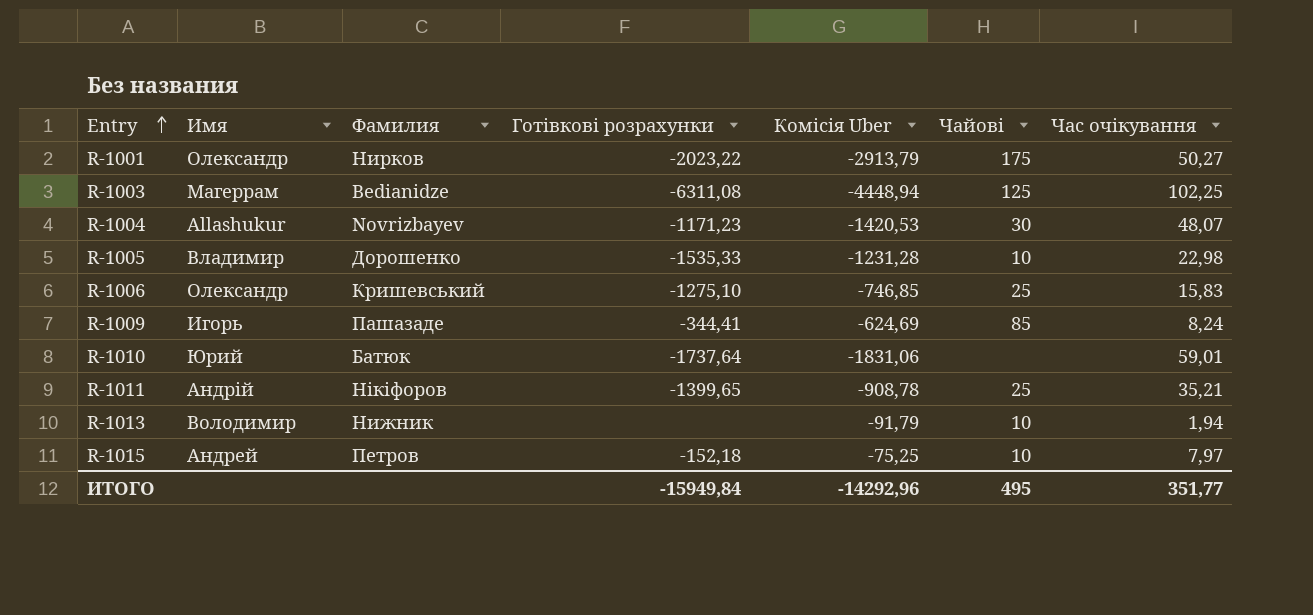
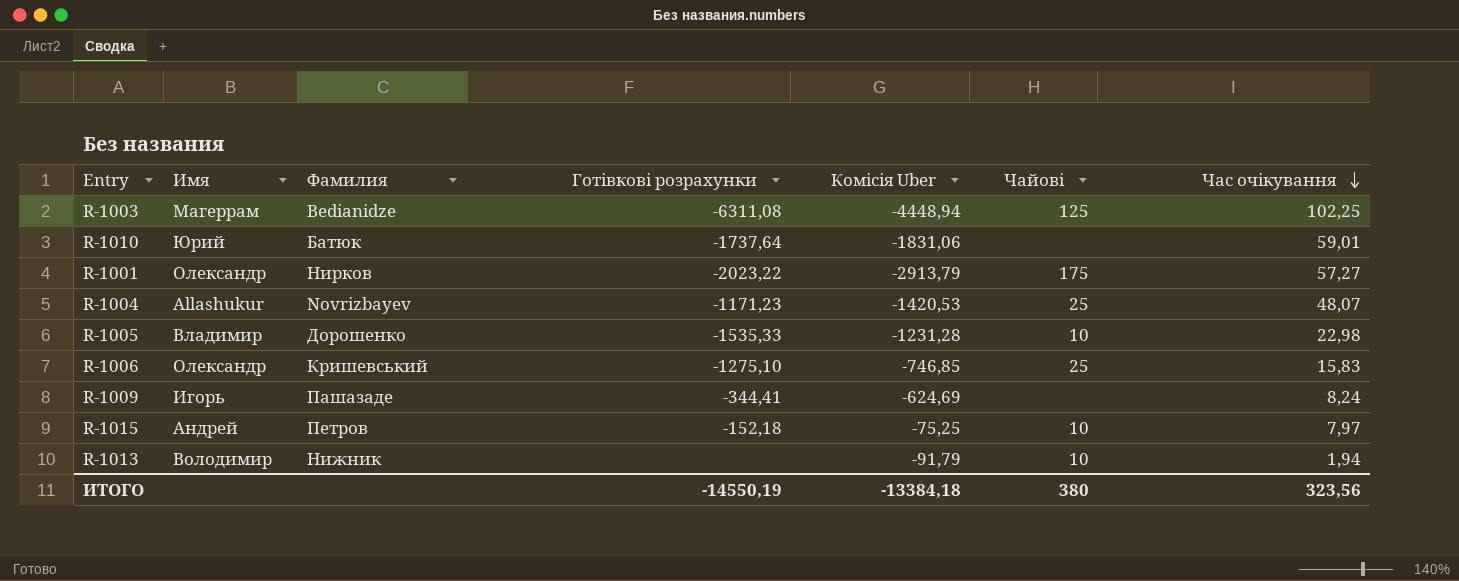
row order: Entry ascending -> Час очікування descending
row R-1011: Андрій | Нікіфоров | -1399,65 | -908,78 | 25 | 35,21 -> none
R-1001 | Час очікування: 50,27 -> 57,27
R-1004 | Чайові: 30 -> 25
R-1009 | Чайові: 85 -> none
ИТОГО | Готівкові розрахунки: -15949,84 -> -14550,19
ИТОГО | Комісія Uber: -14292,96 -> -13384,18
ИТОГО | Чайові: 495 -> 380
ИТОГО | Час очікування: 351,77 -> 323,56

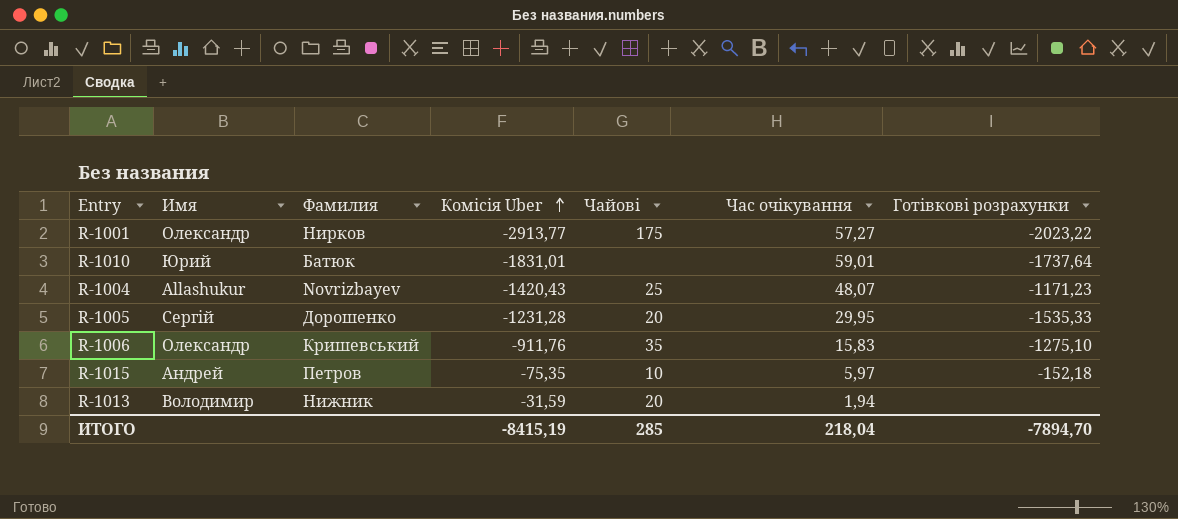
row order: Час очікування descending -> Комісія Uber ascending
column Готівкові розрахунки | position: 4 -> 7
row R-1003: Магеррам | Bedianidze | -6311,08 | -4448,94 | 125 | 102,25 -> none
row R-1009: Игорь | Пашазаде | -344,41 | -624,69 | none | 8,24 -> none
R-1001 | Комісія Uber: -2913,79 -> -2913,77
R-1010 | Комісія Uber: -1831,06 -> -1831,01
R-1004 | Комісія Uber: -1420,53 -> -1420,43
R-1005 | Имя: Владимир -> Сергій
R-1005 | Чайові: 10 -> 20
R-1005 | Час очікування: 22,98 -> 29,95
R-1006 | Комісія Uber: -746,85 -> -911,76
R-1006 | Чайові: 25 -> 35
R-1015 | Комісія Uber: -75,25 -> -75,35
R-1015 | Час очікування: 7,97 -> 5,97
R-1013 | Комісія Uber: -91,79 -> -31,59
R-1013 | Чайові: 10 -> 20
ИТОГО | Комісія Uber: -13384,18 -> -8415,19
ИТОГО | Чайові: 380 -> 285
ИТОГО | Час очікування: 323,56 -> 218,04
ИТОГО | Готівкові розрахунки: -14550,19 -> -7894,70

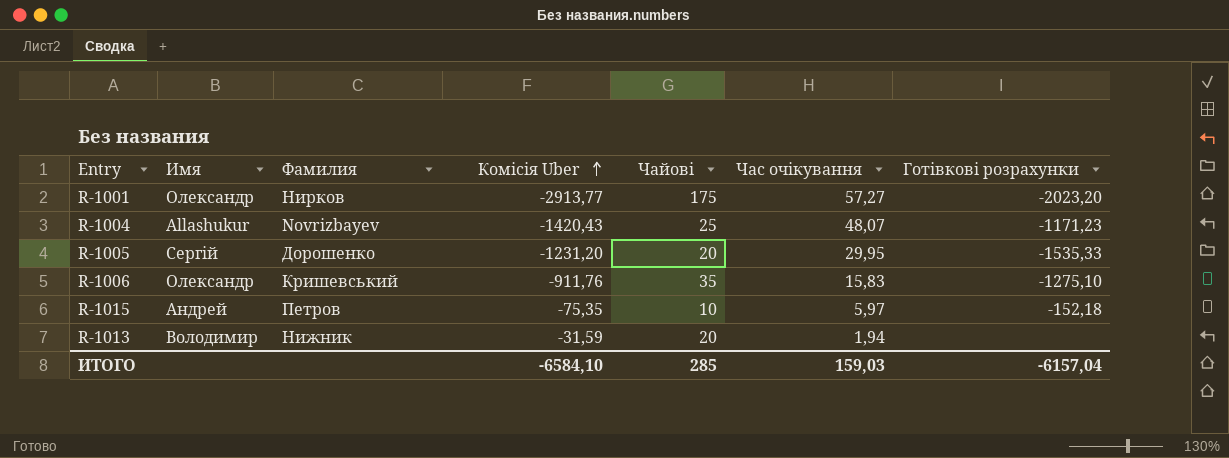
row R-1010: Юрий | Батюк | -1831,01 | none | 59,01 | -1737,64 -> none
R-1001 | Готівкові розрахунки: -2023,22 -> -2023,20
R-1005 | Комісія Uber: -1231,28 -> -1231,20
ИТОГО | Комісія Uber: -8415,19 -> -6584,10
ИТОГО | Час очікування: 218,04 -> 159,03
ИТОГО | Готівкові розрахунки: -7894,70 -> -6157,04

